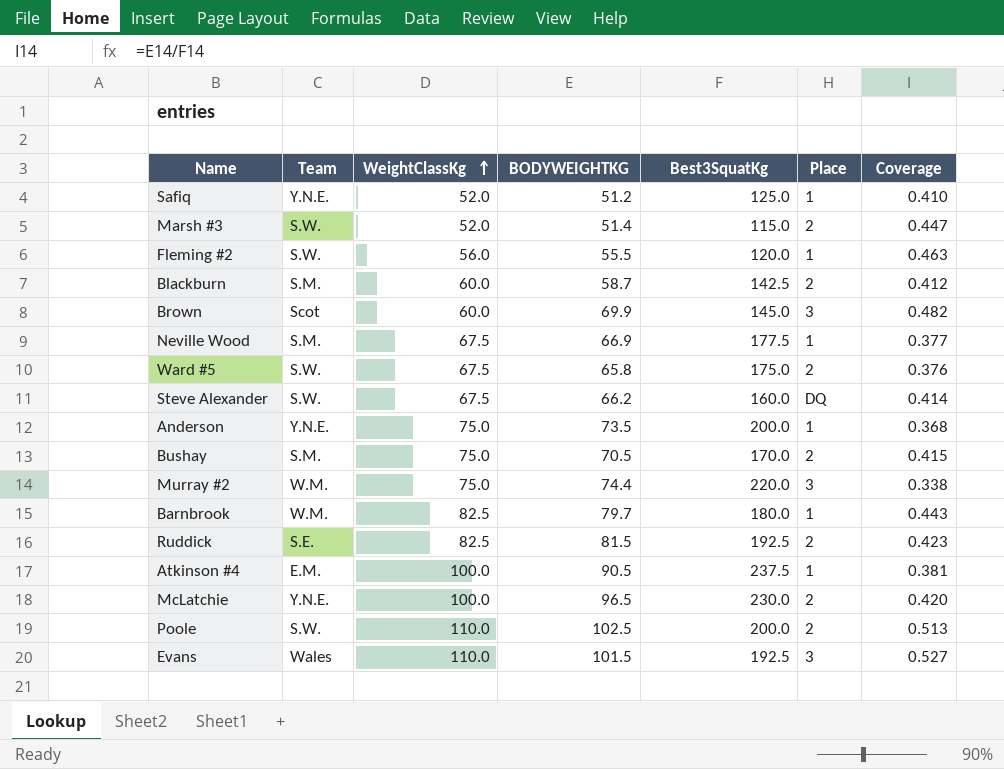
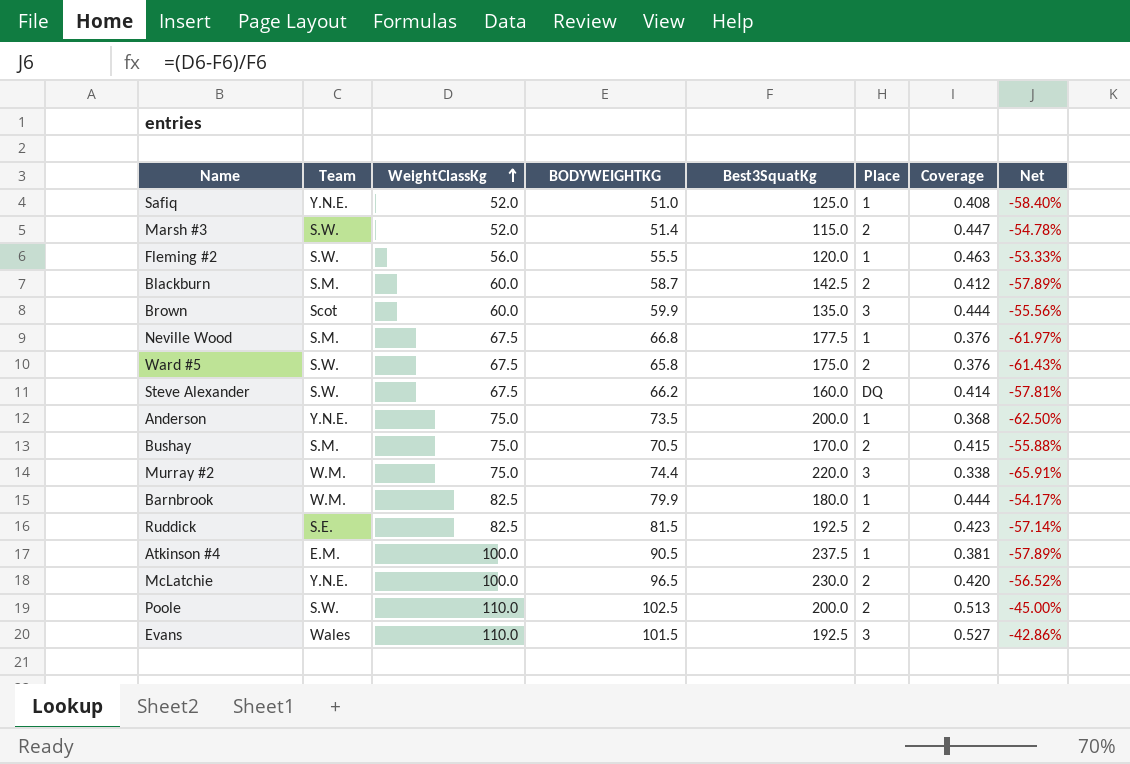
column Net | formula: none -> ([WeightClassKg] - [Best3SquatKg]) / [Best3SquatKg]
Safiq | BODYWEIGHTKG: 51.2 -> 51.0
Safiq | Coverage: 0.410 -> 0.408
Brown | BODYWEIGHTKG: 69.9 -> 59.9
Brown | Best3SquatKg: 145.0 -> 135.0
Brown | Coverage: 0.482 -> 0.444
Neville Wood | BODYWEIGHTKG: 66.9 -> 66.8
Neville Wood | Coverage: 0.377 -> 0.376
Barnbrook | BODYWEIGHTKG: 79.7 -> 79.9
Barnbrook | Coverage: 0.443 -> 0.444

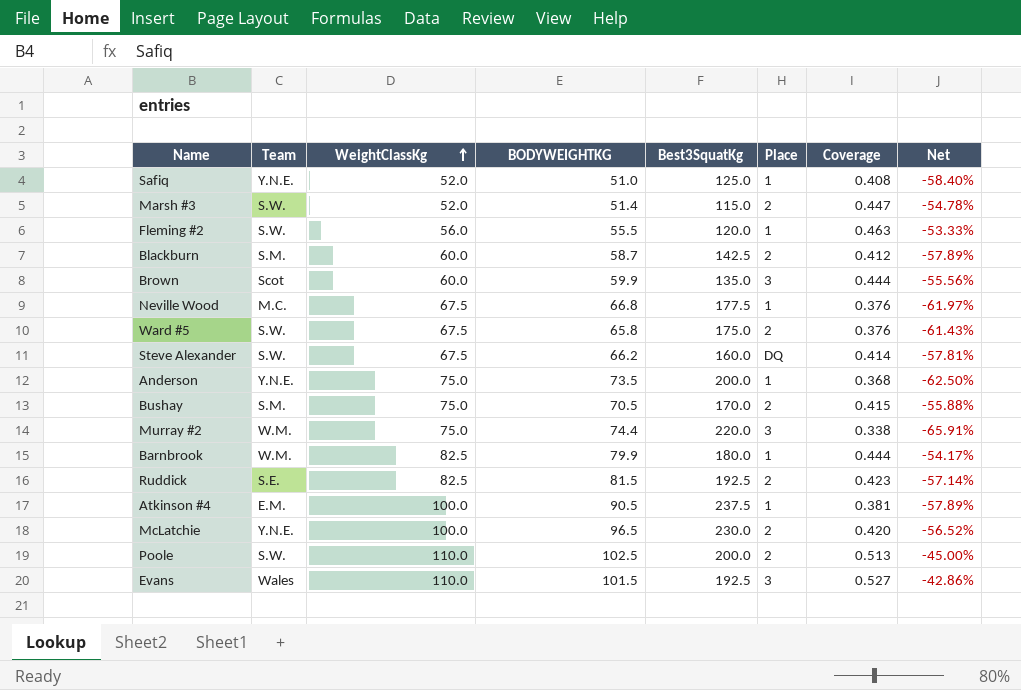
Neville Wood | Team: S.M. -> M.C.

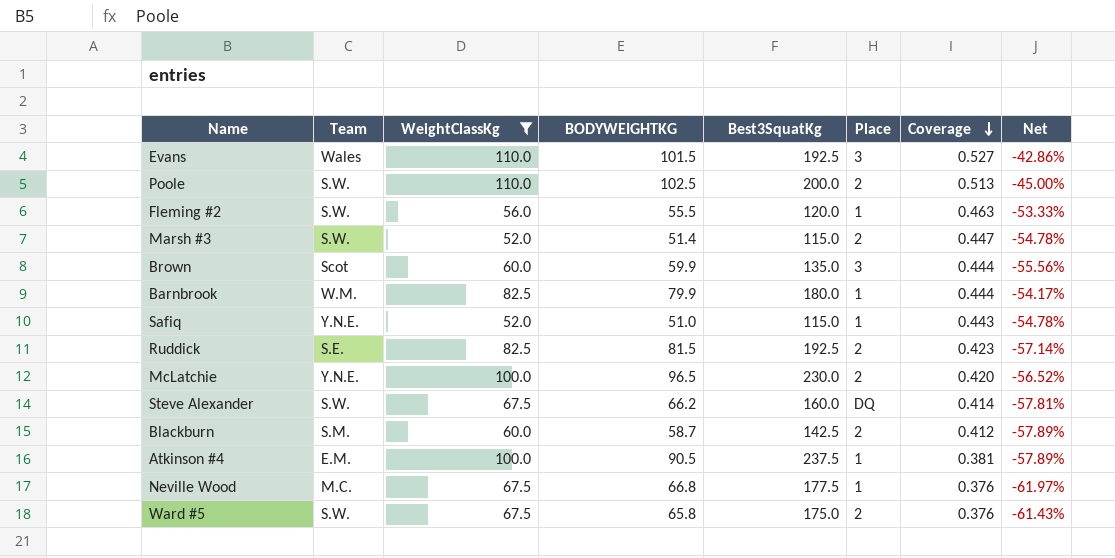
filter: none -> WeightClassKg != 75.0
row order: WeightClassKg ascending -> Coverage descending
Safiq | Best3SquatKg: 125.0 -> 115.0
Safiq | Coverage: 0.408 -> 0.443
Safiq | Net: -58.40% -> -54.78%

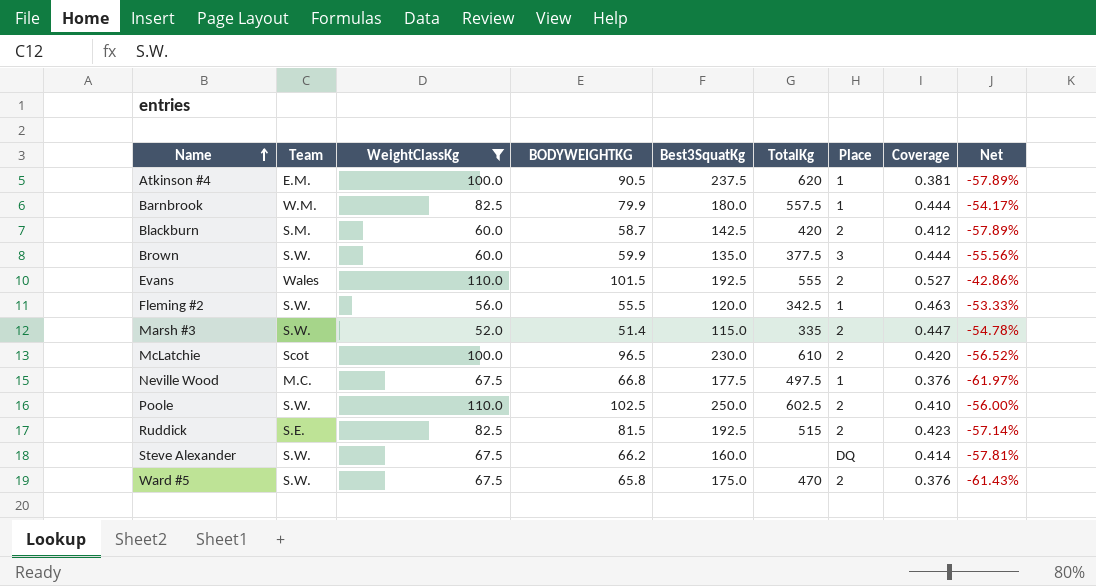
row order: Coverage descending -> Name ascending
column TotalKg | position: none -> 6
row Safiq: Y.N.E. | 52.0 | 51.0 | 115.0 | 1 | 0.443 | -54.78% -> none
Brown | Team: Scot -> S.W.
Evans | Place: 3 -> 2
McLatchie | Team: Y.N.E. -> Scot
Poole | Best3SquatKg: 200.0 -> 250.0
Poole | Coverage: 0.513 -> 0.410
Poole | Net: -45.00% -> -56.00%

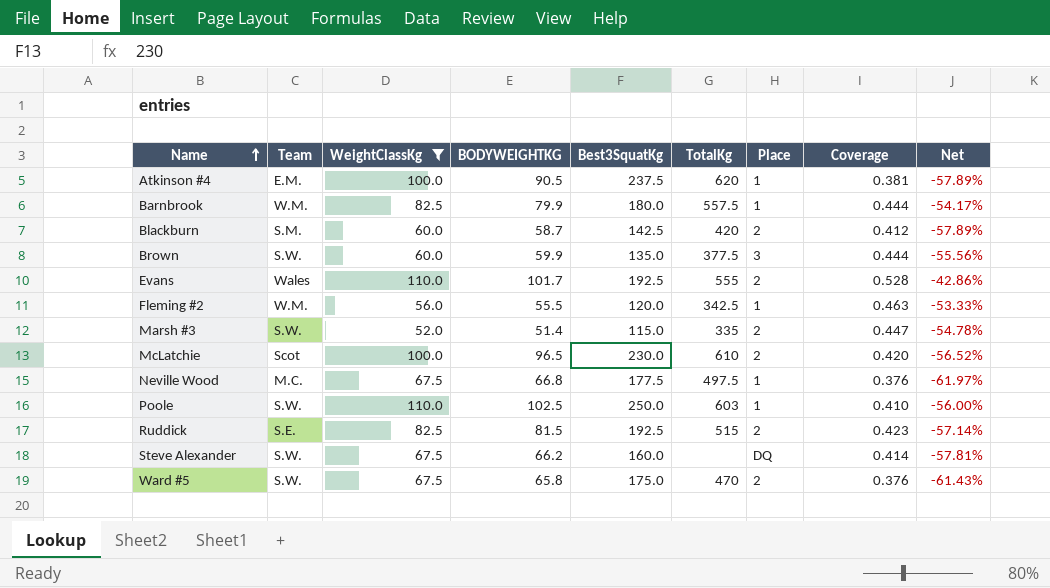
Evans | BODYWEIGHTKG: 101.5 -> 101.7
Evans | Coverage: 0.527 -> 0.528
Fleming #2 | Team: S.W. -> W.M.
Poole | TotalKg: 602.5 -> 603
Poole | Place: 2 -> 1

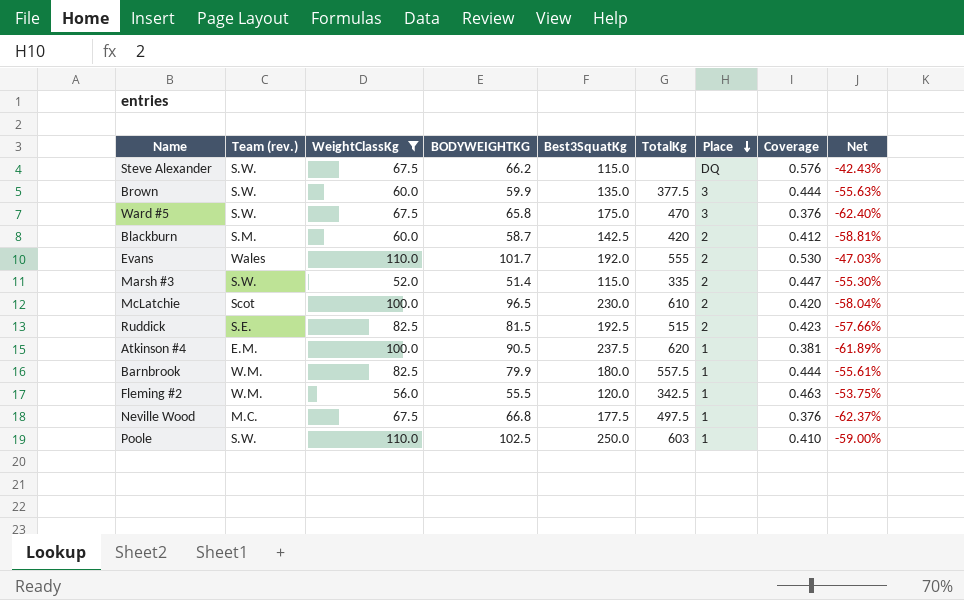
row order: Name ascending -> Place descending
column name: Team -> Team (rev.)
column Net | formula: ([WeightClassKg] - [Best3SquatKg]) / [Best3SquatKg] -> ([BODYWEIGHTKG] - [Best3SquatKg]) / [Best3SquatKg]
Steve Alexander | Best3SquatKg: 160.0 -> 115.0
Steve Alexander | Coverage: 0.414 -> 0.576
Ward #5 | Place: 2 -> 3
Evans | Best3SquatKg: 192.5 -> 192.0
Evans | Coverage: 0.528 -> 0.530

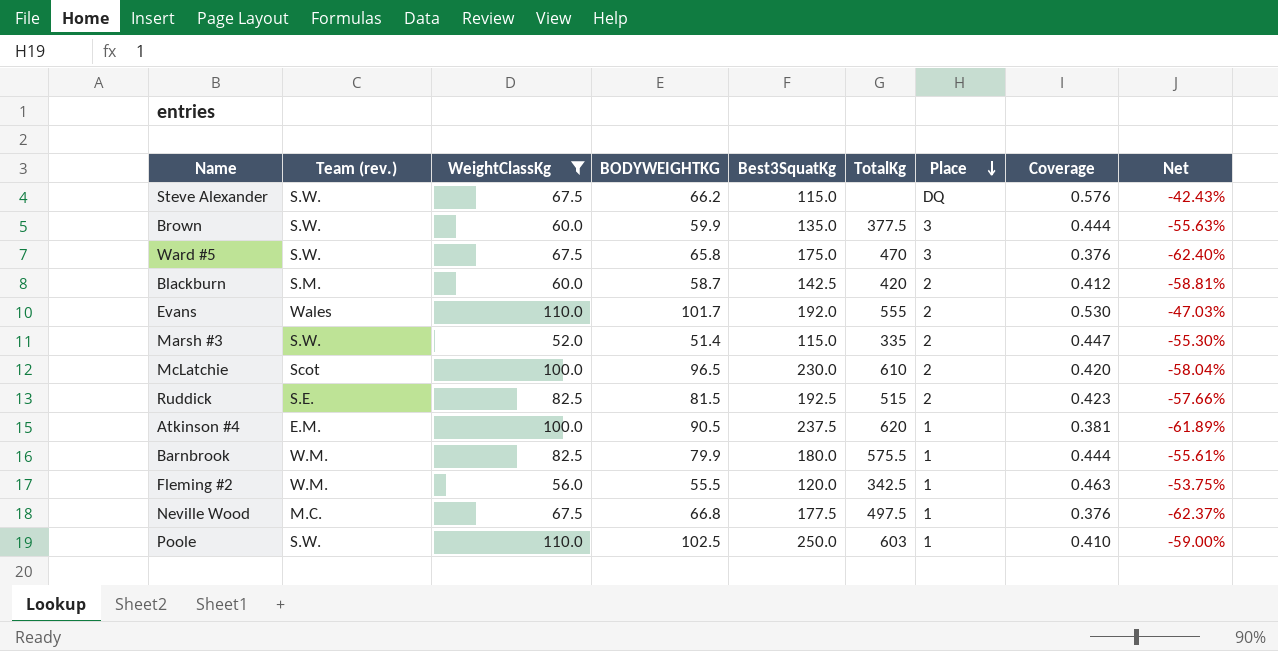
Barnbrook | TotalKg: 557.5 -> 575.5

